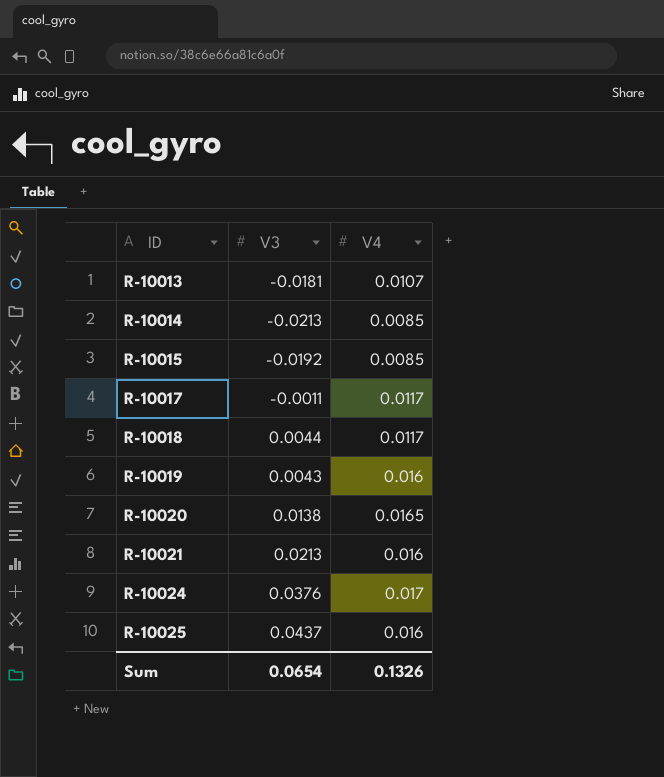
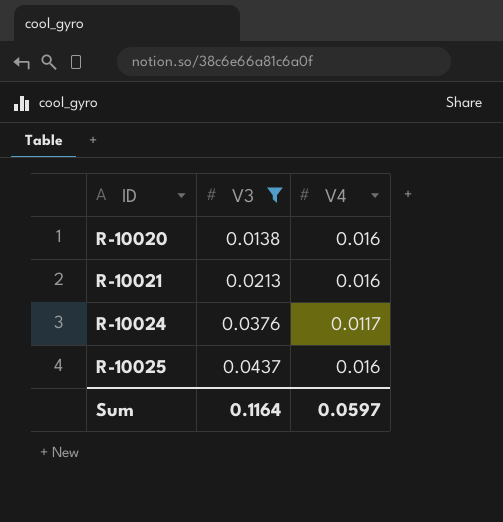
filter: none -> V3 >= 0.0138
R-10020 | V4: 0.0165 -> 0.016
R-10024 | V4: 0.017 -> 0.0117
Sum | V3: 0.0654 -> 0.1164
Sum | V4: 0.1326 -> 0.0597

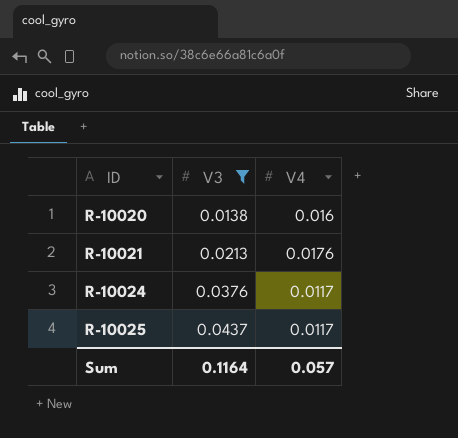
R-10021 | V4: 0.016 -> 0.0176
R-10025 | V4: 0.016 -> 0.0117
Sum | V4: 0.0597 -> 0.057

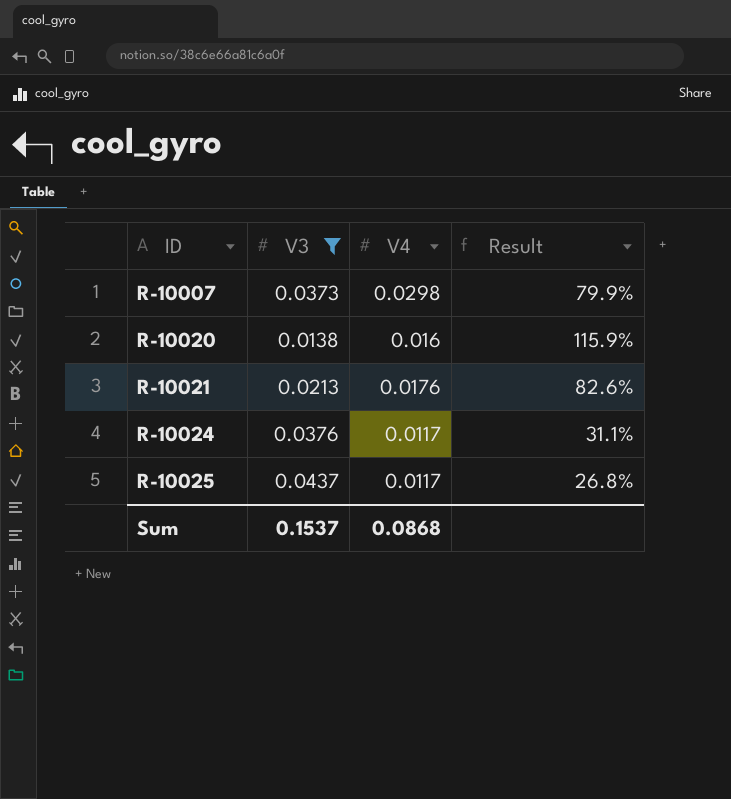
column Result | formula: none -> [V4] / [V3]
row R-10007: none -> 0.0373 | 0.0298 | 79.9%
Sum | V3: 0.1164 -> 0.1537
Sum | V4: 0.057 -> 0.0868

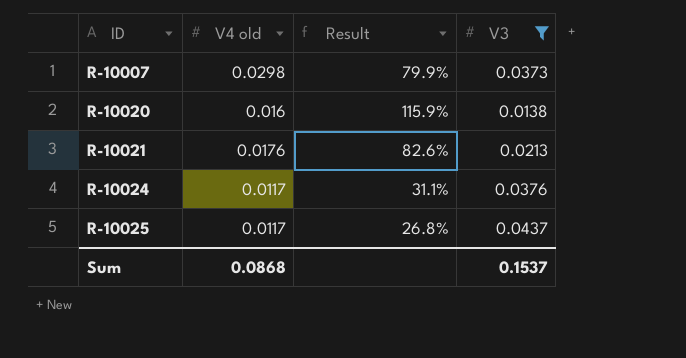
column name: V4 -> V4 old
column V3 | position: 2 -> 4

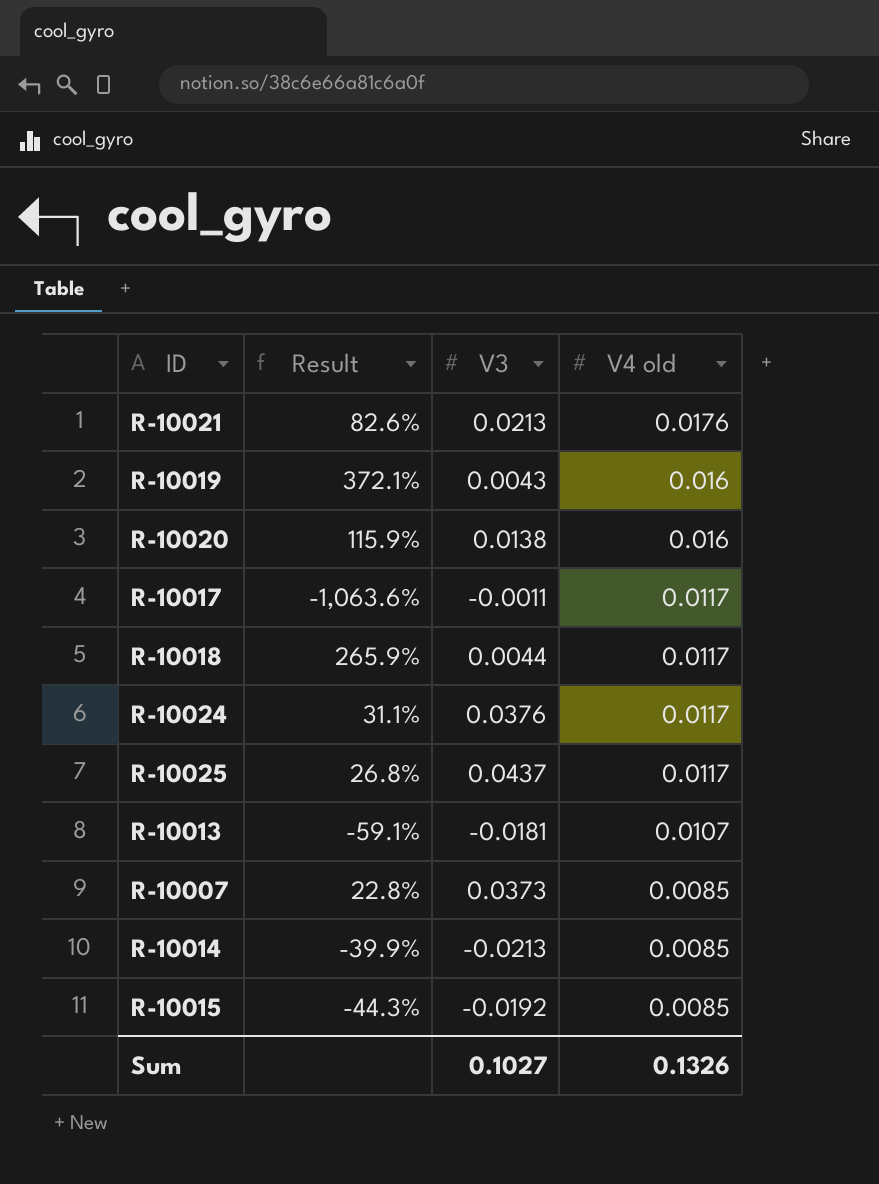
filter: V3 >= 0.0138 -> none
row order: ID ascending -> V4 old descending
column V4 old | position: 2 -> 4
R-10007 | Result: 79.9% -> 22.8%
R-10007 | V4 old: 0.0298 -> 0.0085
Sum | V3: 0.1537 -> 0.1027
Sum | V4 old: 0.0868 -> 0.1326

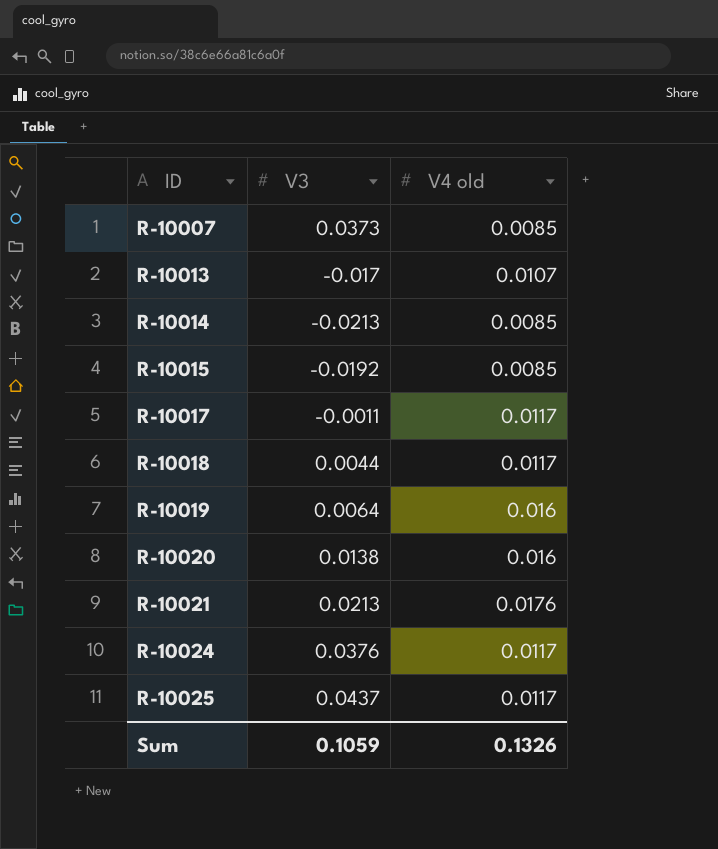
row order: V4 old descending -> ID ascending
column Result | formula: [V4 old] / [V3] -> none
R-10013 | V3: -0.0181 -> -0.017
R-10019 | V3: 0.0043 -> 0.0064
Sum | V3: 0.1027 -> 0.1059

